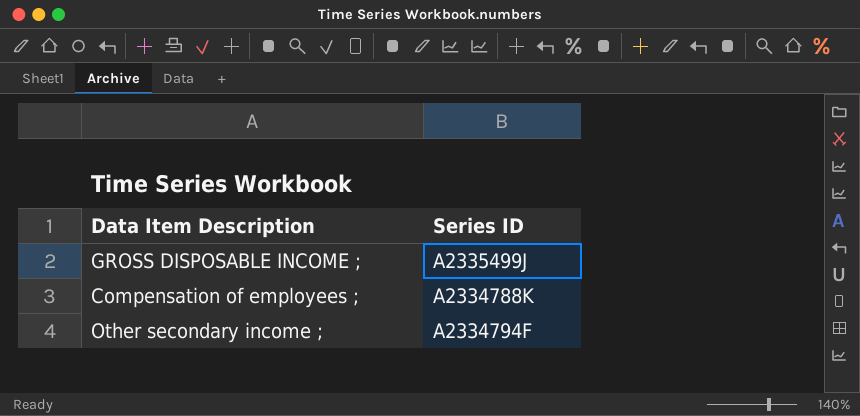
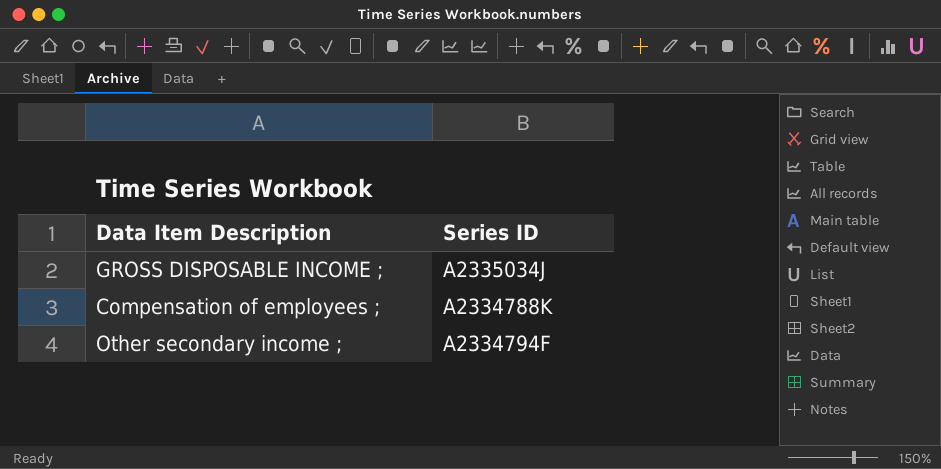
GROSS DISPOSABLE INCOME ; | Series ID: A2335499J -> A2335034J

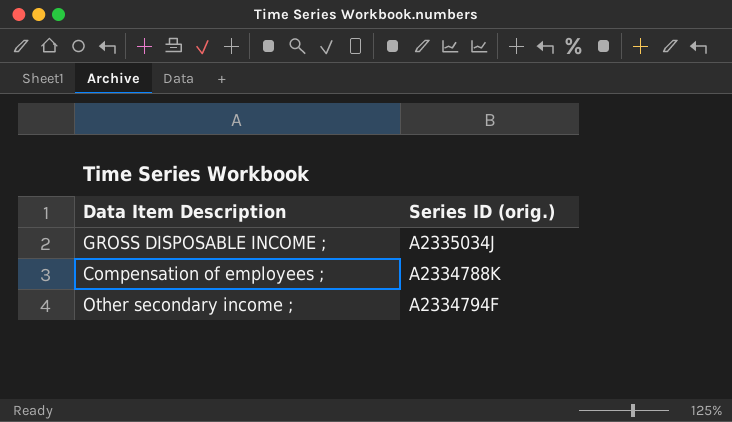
column name: Series ID -> Series ID (orig.)

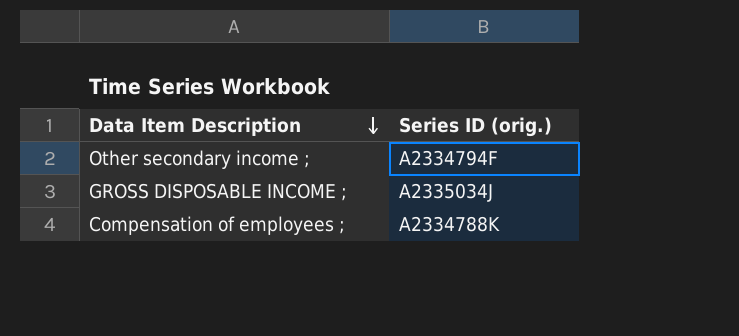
row order: none -> Data Item Description descending

